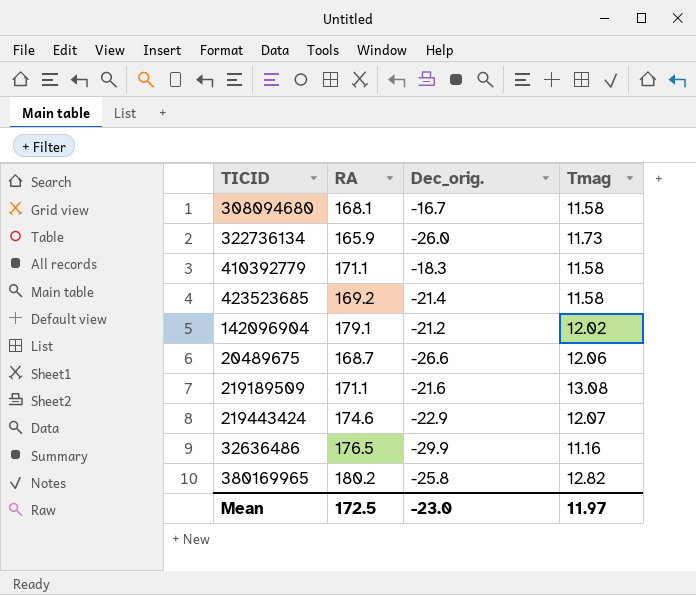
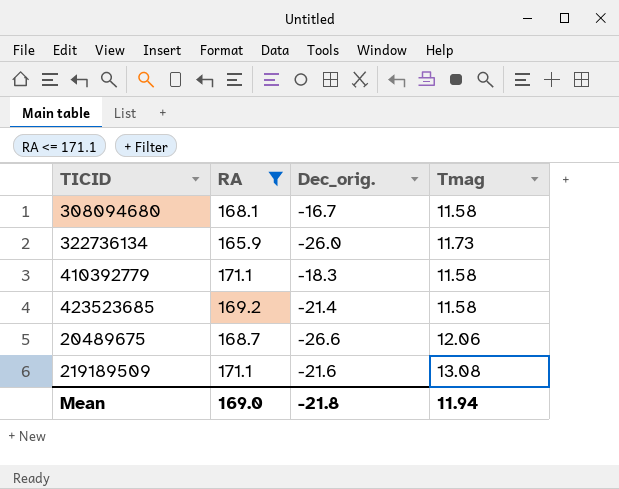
filter: none -> RA <= 171.1
Mean | RA: 172.5 -> 169.0
Mean | Dec_orig.: -23.0 -> -21.8
Mean | Tmag: 11.97 -> 11.94

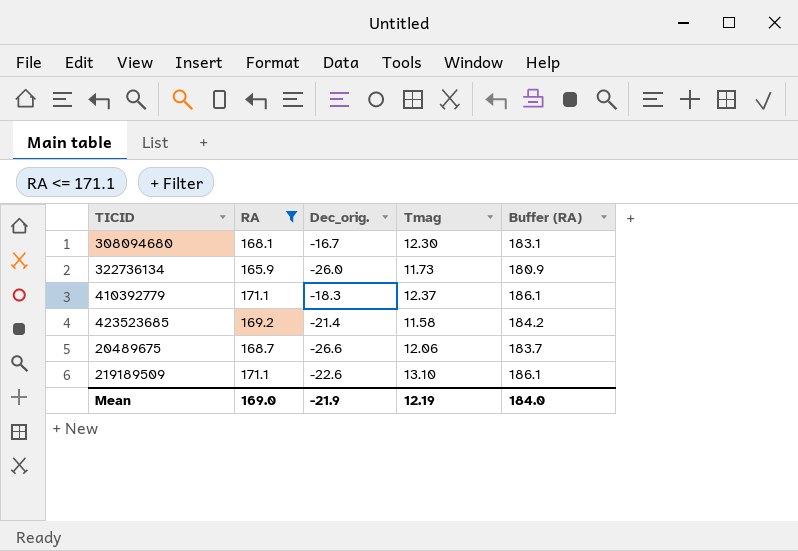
column Buffer (RA) | formula: none -> [RA] + 15
308094680 | Tmag: 11.58 -> 12.30
410392779 | Tmag: 11.58 -> 12.37
219189509 | Dec_orig.: -21.6 -> -22.6
219189509 | Tmag: 13.08 -> 13.10
Mean | Dec_orig.: -21.8 -> -21.9
Mean | Tmag: 11.94 -> 12.19

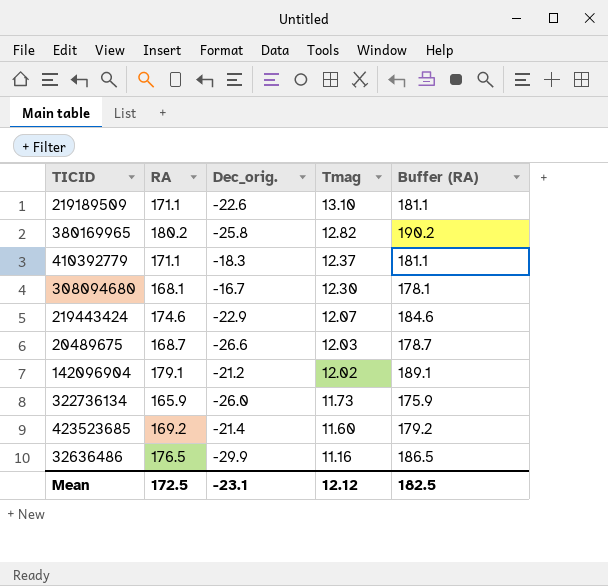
filter: RA <= 171.1 -> none
row order: none -> Tmag descending
column Buffer (RA) | formula: [RA] + 15 -> [RA] + 10
20489675 | Tmag: 12.06 -> 12.03
423523685 | Tmag: 11.58 -> 11.60
Mean | RA: 169.0 -> 172.5
Mean | Dec_orig.: -21.9 -> -23.1
Mean | Tmag: 12.19 -> 12.12
Mean | Buffer (RA): 184.0 -> 182.5

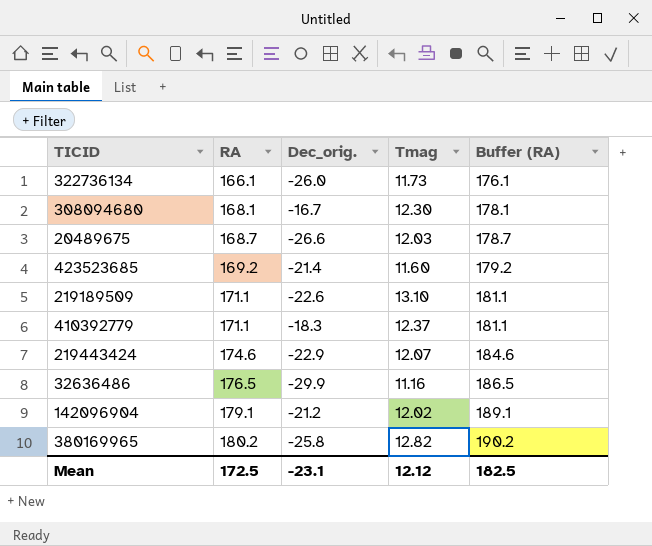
row order: Tmag descending -> RA ascending
322736134 | RA: 165.9 -> 166.1
322736134 | Buffer (RA): 175.9 -> 176.1

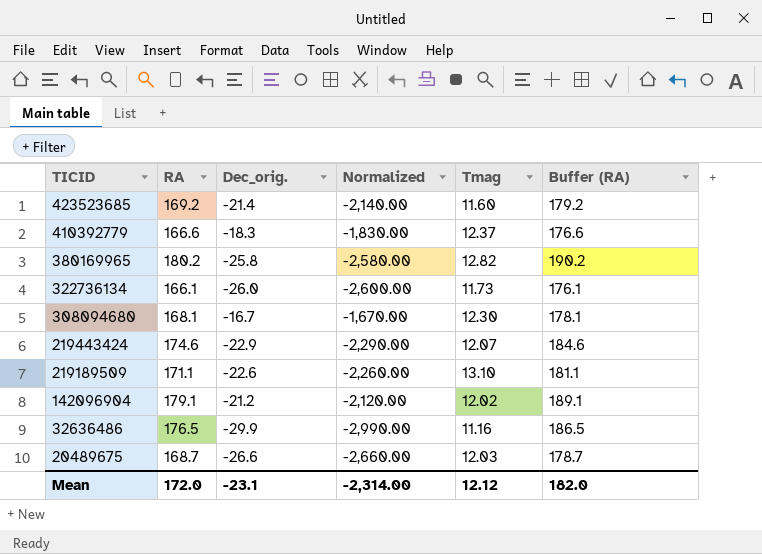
row order: RA ascending -> TICID descending
column Normalized | formula: none -> [Dec_orig.] * 100
410392779 | RA: 171.1 -> 166.6
410392779 | Buffer (RA): 181.1 -> 176.6
Mean | RA: 172.5 -> 172.0
Mean | Buffer (RA): 182.5 -> 182.0

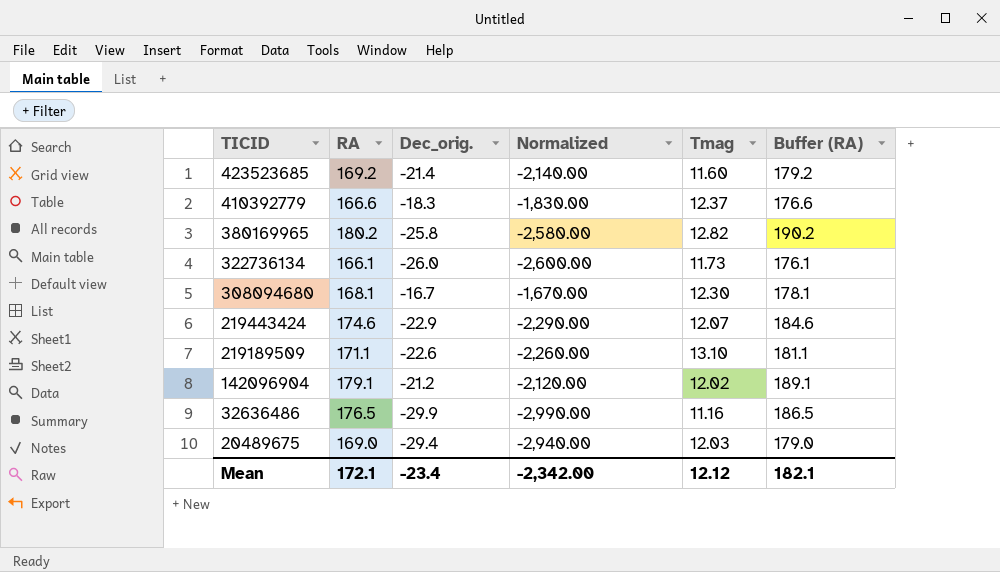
20489675 | RA: 168.7 -> 169.0
20489675 | Dec_orig.: -26.6 -> -29.4
20489675 | Normalized: -2,660.00 -> -2,940.00
20489675 | Buffer (RA): 178.7 -> 179.0
Mean | RA: 172.0 -> 172.1
Mean | Dec_orig.: -23.1 -> -23.4
Mean | Normalized: -2,314.00 -> -2,342.00
Mean | Buffer (RA): 182.0 -> 182.1

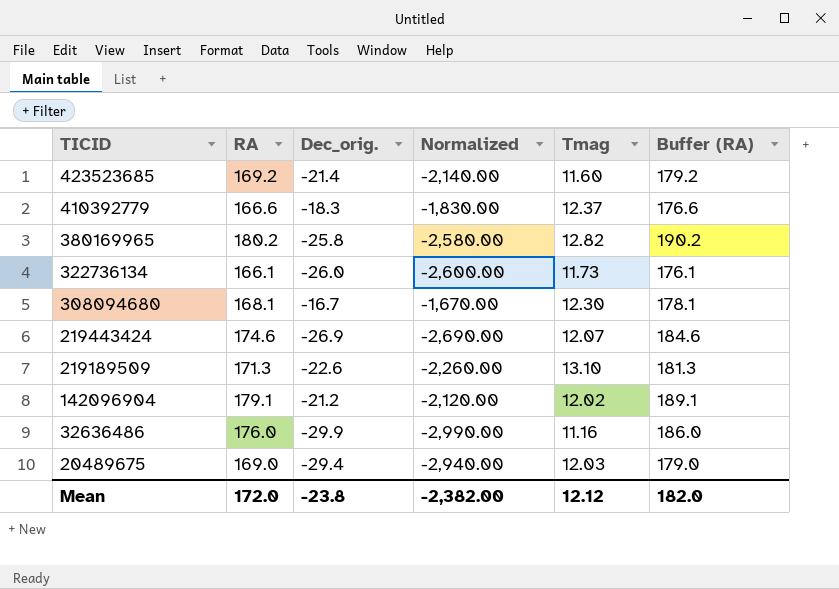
219443424 | Dec_orig.: -22.9 -> -26.9
219443424 | Normalized: -2,290.00 -> -2,690.00
219189509 | RA: 171.1 -> 171.3
219189509 | Buffer (RA): 181.1 -> 181.3
32636486 | RA: 176.5 -> 176.0
32636486 | Buffer (RA): 186.5 -> 186.0
Mean | RA: 172.1 -> 172.0
Mean | Dec_orig.: -23.4 -> -23.8
Mean | Normalized: -2,342.00 -> -2,382.00
Mean | Buffer (RA): 182.1 -> 182.0

